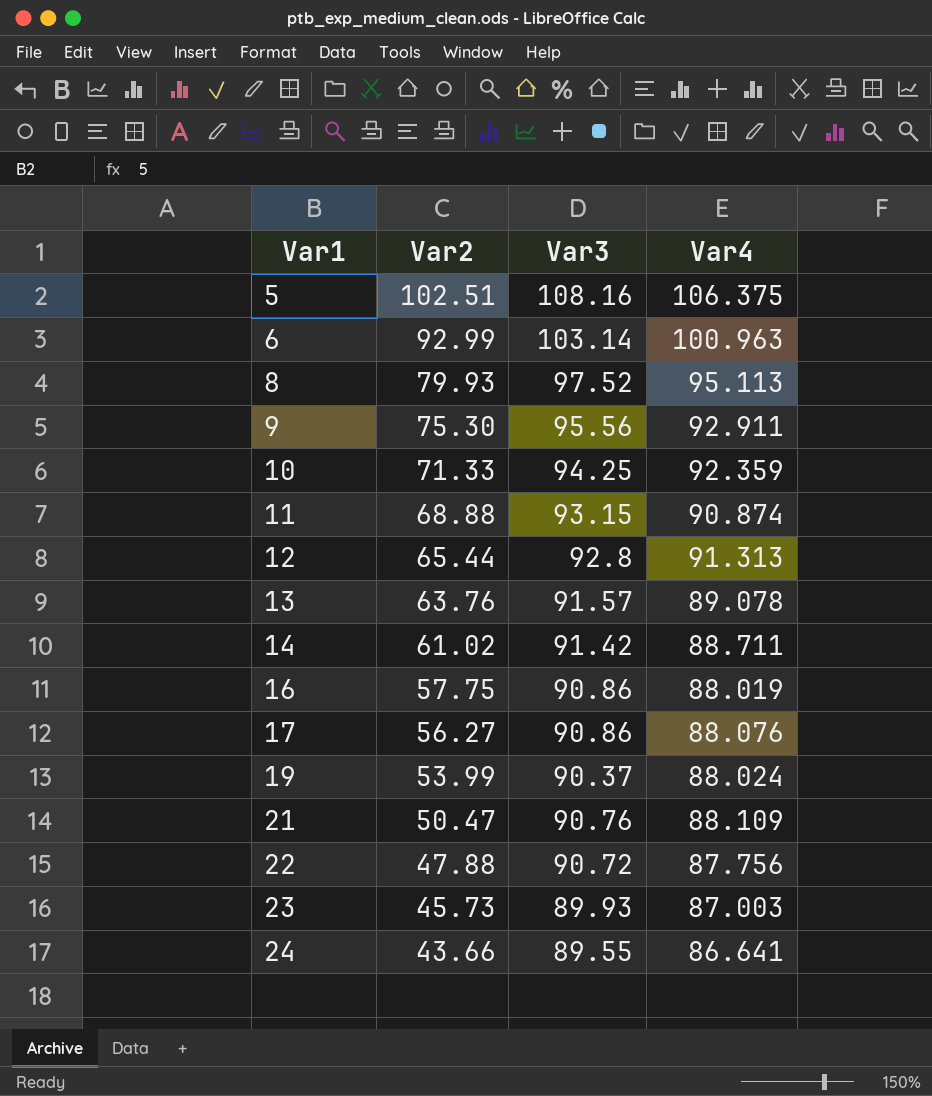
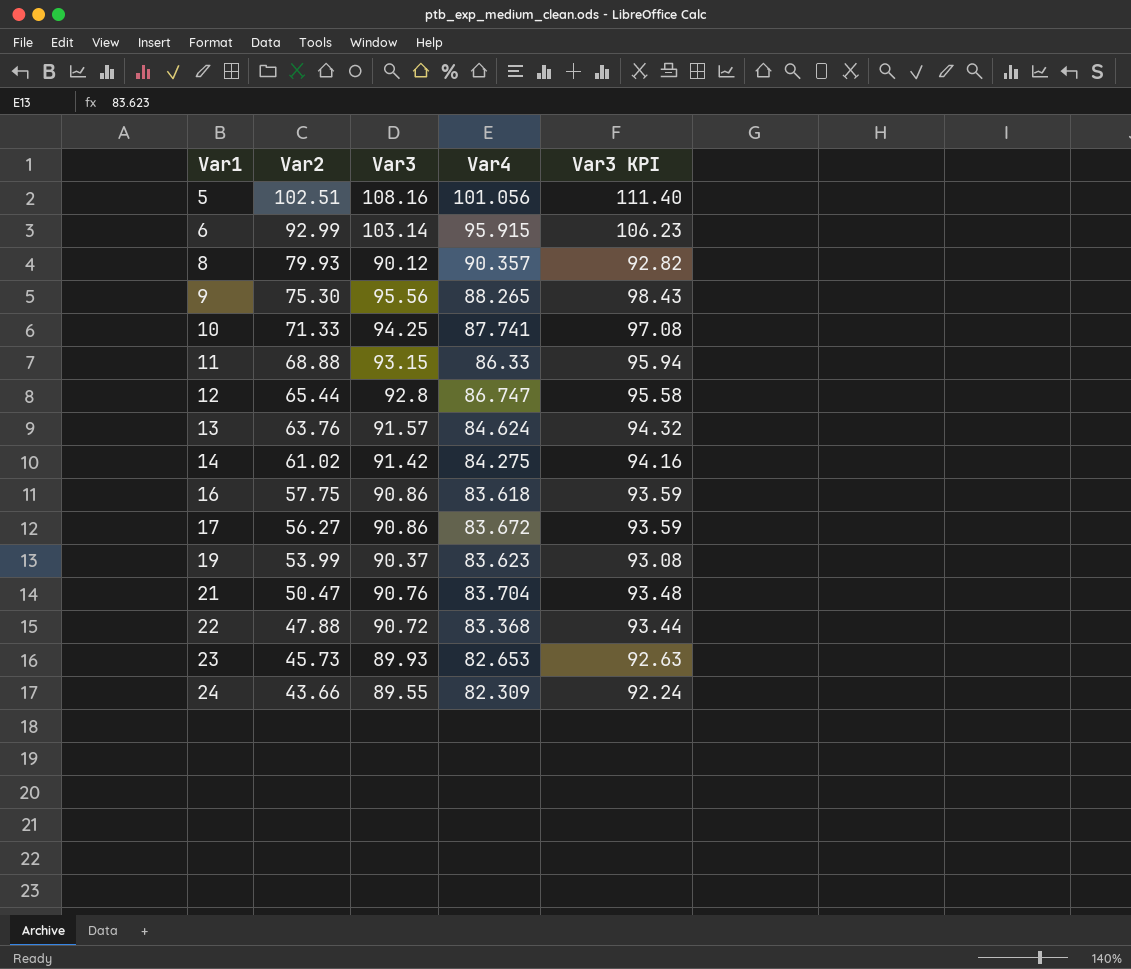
column Var3 KPI | formula: none -> [Var3] * 1.03
5 | Var4: 106.375 -> 101.056
6 | Var4: 100.963 -> 95.915
8 | Var3: 97.52 -> 90.12
8 | Var4: 95.113 -> 90.357
9 | Var4: 92.911 -> 88.265
10 | Var4: 92.359 -> 87.741
11 | Var4: 90.874 -> 86.33
12 | Var4: 91.313 -> 86.747
13 | Var4: 89.078 -> 84.624
14 | Var4: 88.711 -> 84.275
16 | Var4: 88.019 -> 83.618
17 | Var4: 88.076 -> 83.672
19 | Var4: 88.024 -> 83.623
21 | Var4: 88.109 -> 83.704
22 | Var4: 87.756 -> 83.368
23 | Var4: 87.003 -> 82.653
24 | Var4: 86.641 -> 82.309

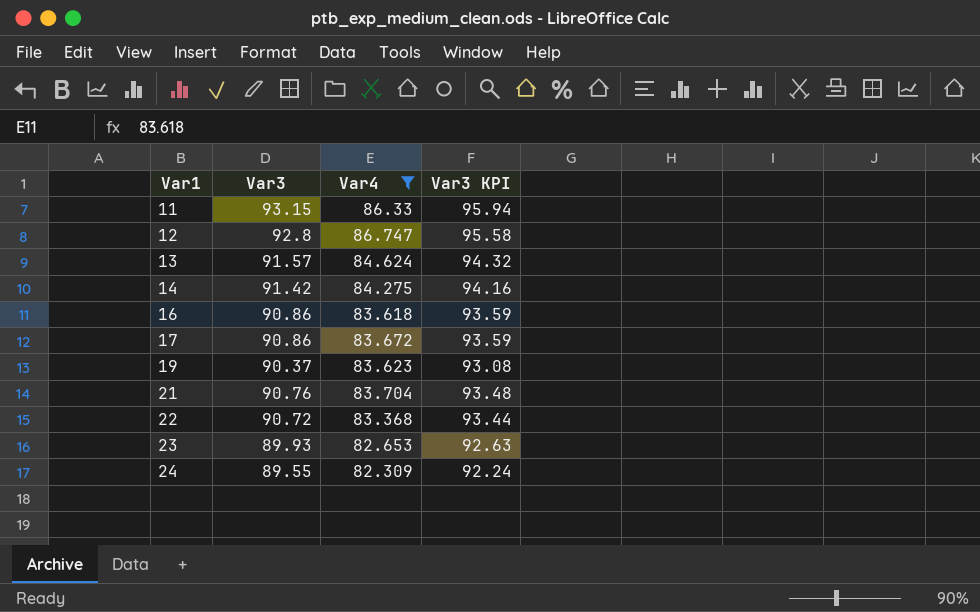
filter: none -> Var4 <= 86.747
column Var2 | position: 2 -> none

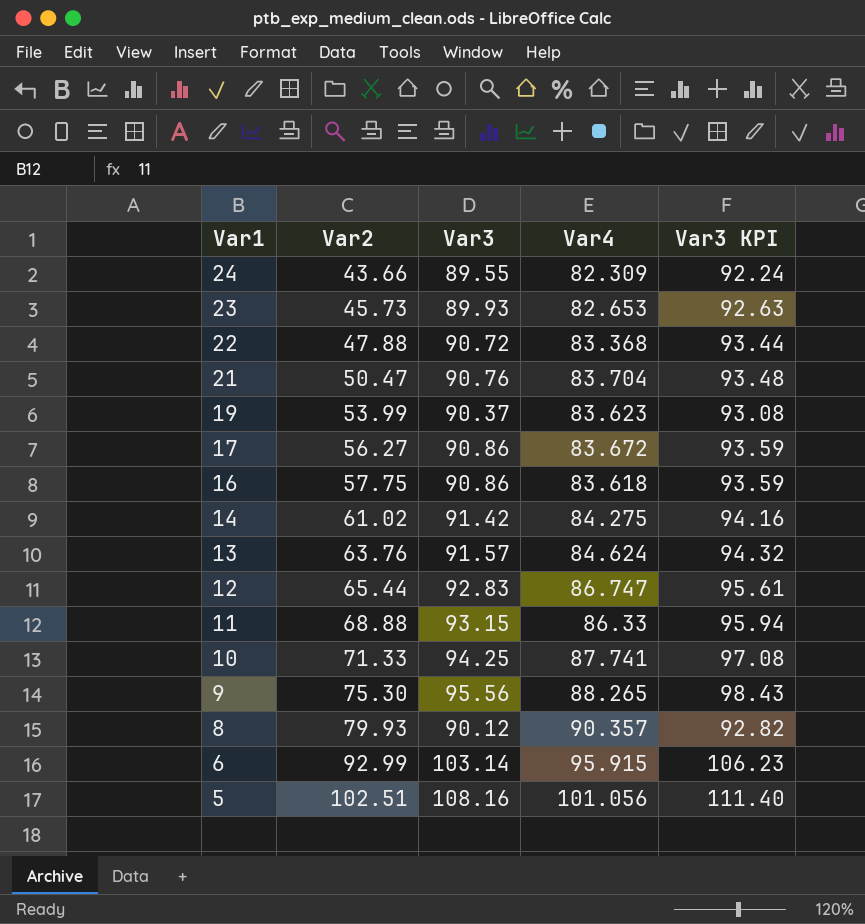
filter: Var4 <= 86.747 -> none
row order: Var1 ascending -> Var1 descending
column Var2 | position: none -> 2
12 | Var3: 92.8 -> 92.83
12 | Var3 KPI: 95.58 -> 95.61

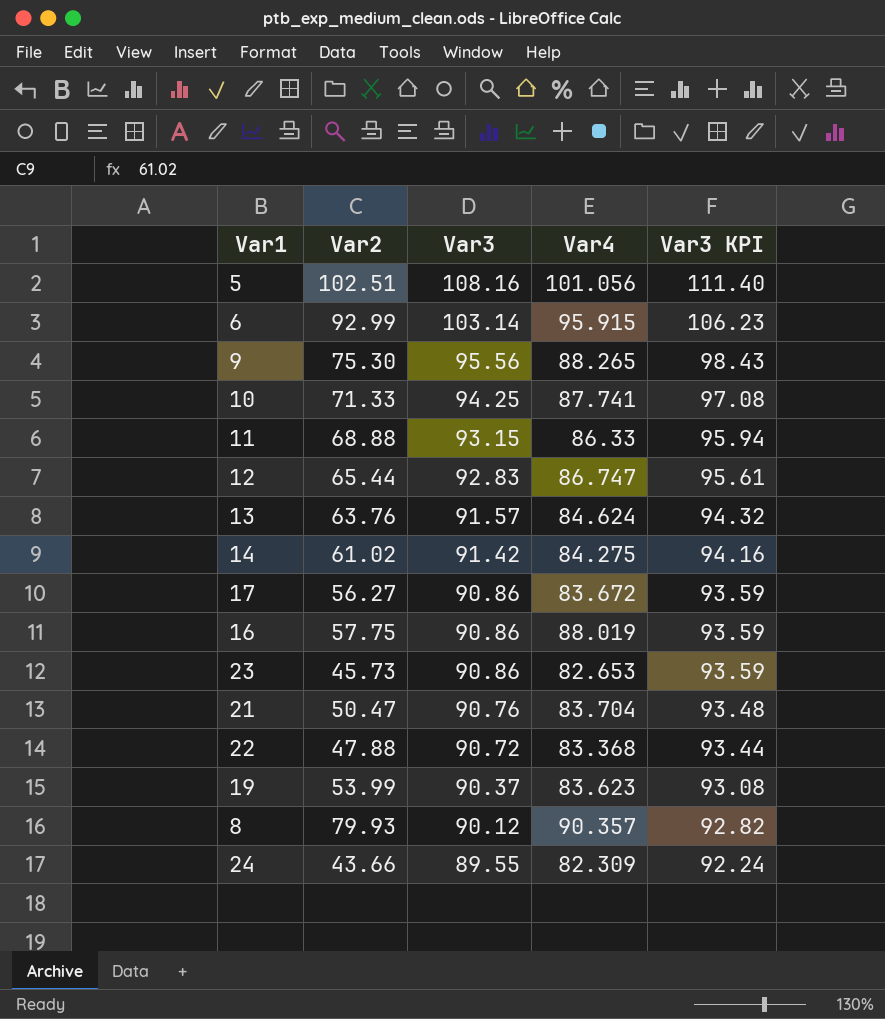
row order: Var1 descending -> Var3 descending
16 | Var4: 83.618 -> 88.019
23 | Var3: 89.93 -> 90.86
23 | Var3 KPI: 92.63 -> 93.59

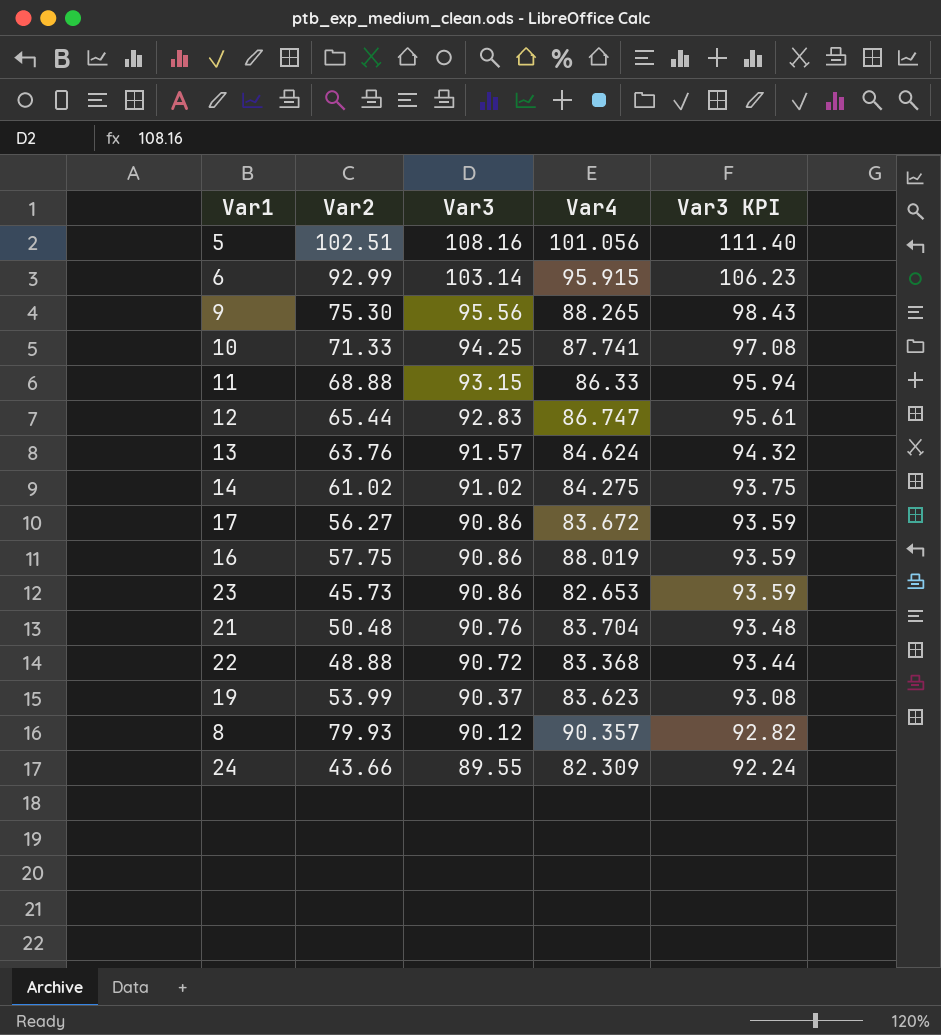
14 | Var3: 91.42 -> 91.02
14 | Var3 KPI: 94.16 -> 93.75
21 | Var2: 50.47 -> 50.48
22 | Var2: 47.88 -> 48.88

